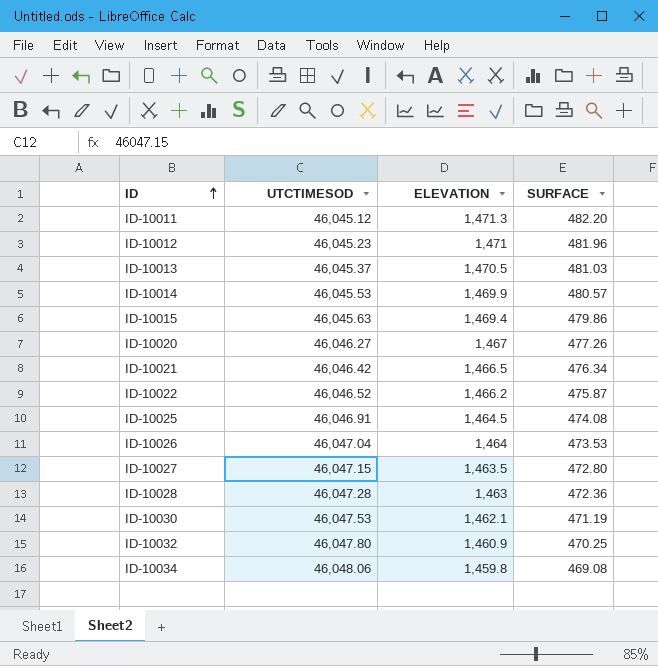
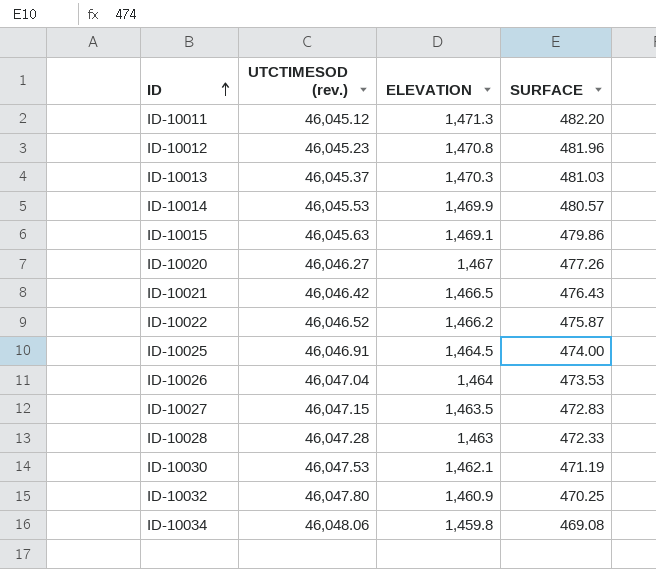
column name: UTCTIMESOD -> UTCTIMESOD (rev.)
ID-10012 | ELEVATION: 1,471 -> 1,470.8
ID-10013 | ELEVATION: 1,470.5 -> 1,470.3
ID-10015 | ELEVATION: 1,469.4 -> 1,469.1
ID-10021 | SURFACE: 476.34 -> 476.43
ID-10025 | SURFACE: 474.08 -> 474.00
ID-10027 | SURFACE: 472.80 -> 472.83
ID-10028 | SURFACE: 472.36 -> 472.33

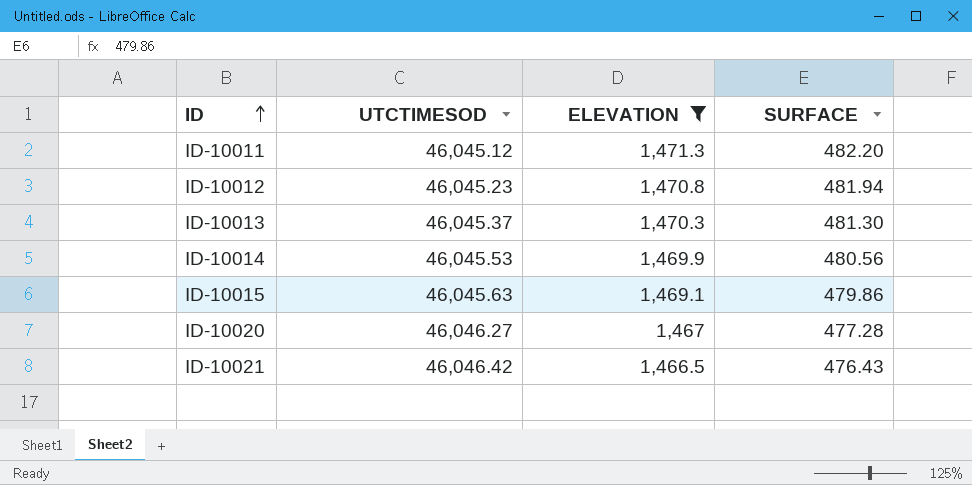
filter: none -> ELEVATION >= 1,466.5
column name: UTCTIMESOD (rev.) -> UTCTIMESOD
ID-10012 | SURFACE: 481.96 -> 481.94
ID-10013 | SURFACE: 481.03 -> 481.30
ID-10014 | SURFACE: 480.57 -> 480.56
ID-10020 | SURFACE: 477.26 -> 477.28

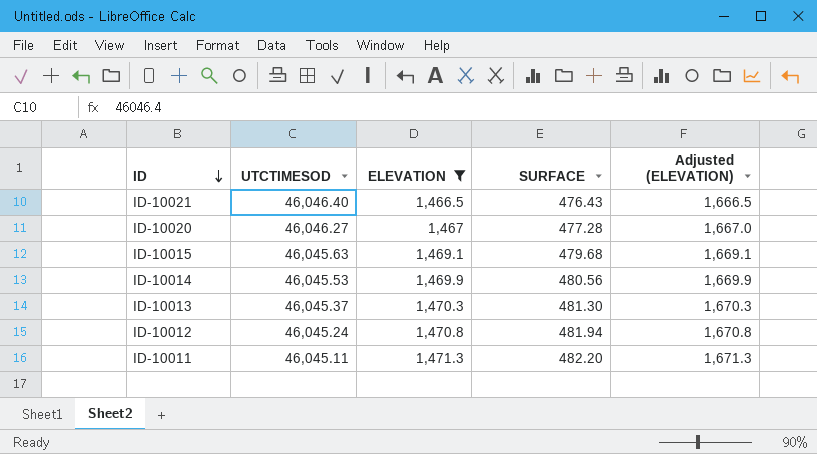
row order: ID ascending -> ID descending
column Adjusted (ELEVATION) | formula: none -> [ELEVATION] + 200
ID-10021 | UTCTIMESOD: 46,046.42 -> 46,046.40
ID-10015 | SURFACE: 479.86 -> 479.68
ID-10012 | UTCTIMESOD: 46,045.23 -> 46,045.24
ID-10011 | UTCTIMESOD: 46,045.12 -> 46,045.11

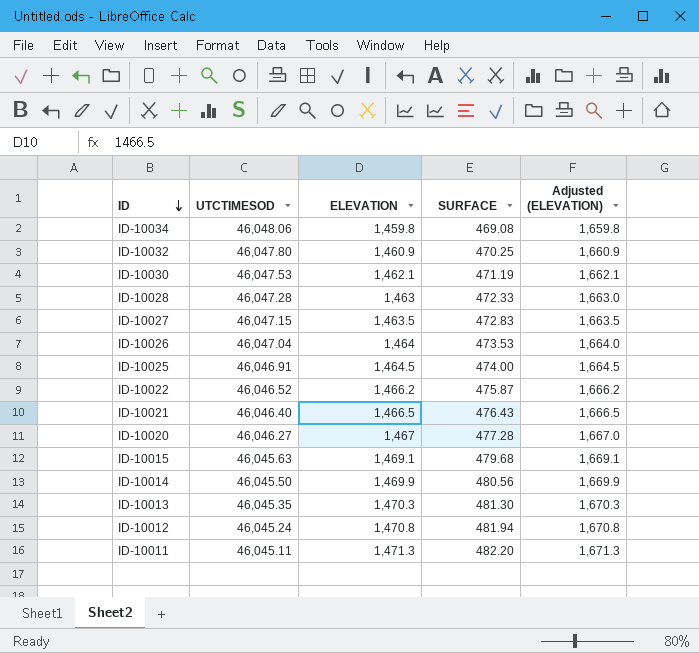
filter: ELEVATION >= 1,466.5 -> none
ID-10014 | UTCTIMESOD: 46,045.53 -> 46,045.50
ID-10013 | UTCTIMESOD: 46,045.37 -> 46,045.35

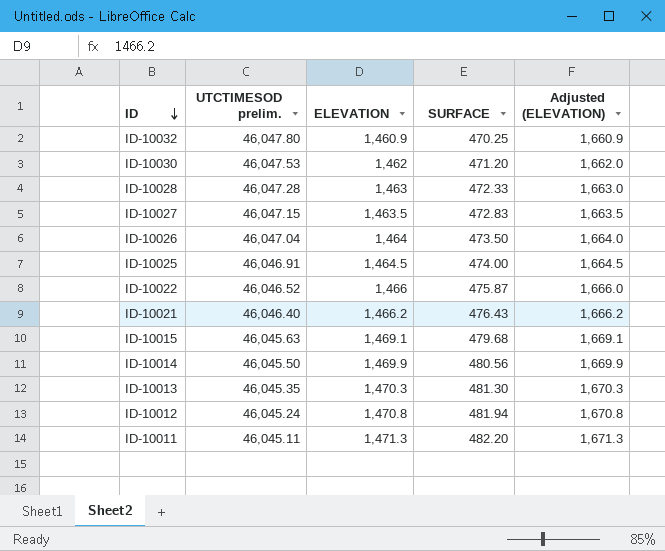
column name: UTCTIMESOD -> UTCTIMESOD prelim.
row ID-10034: 46,048.06 | 1,459.8 | 469.08 | 1,659.8 -> none
row ID-10020: 46,046.27 | 1,467 | 477.28 | 1,667.0 -> none
ID-10030 | ELEVATION: 1,462.1 -> 1,462
ID-10030 | SURFACE: 471.19 -> 471.20
ID-10030 | Adjusted (ELEVATION): 1,662.1 -> 1,662.0
ID-10026 | SURFACE: 473.53 -> 473.50
ID-10022 | ELEVATION: 1,466.2 -> 1,466
ID-10022 | Adjusted (ELEVATION): 1,666.2 -> 1,666.0
ID-10021 | ELEVATION: 1,466.5 -> 1,466.2
ID-10021 | Adjusted (ELEVATION): 1,666.5 -> 1,666.2

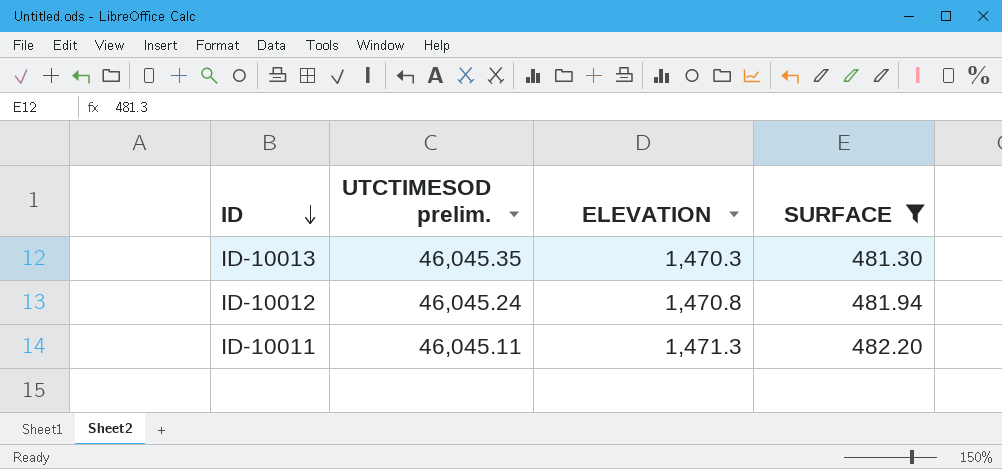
filter: none -> SURFACE >= 481.30
column Adjusted (ELEVATION) | formula: [ELEVATION] + 200 -> none

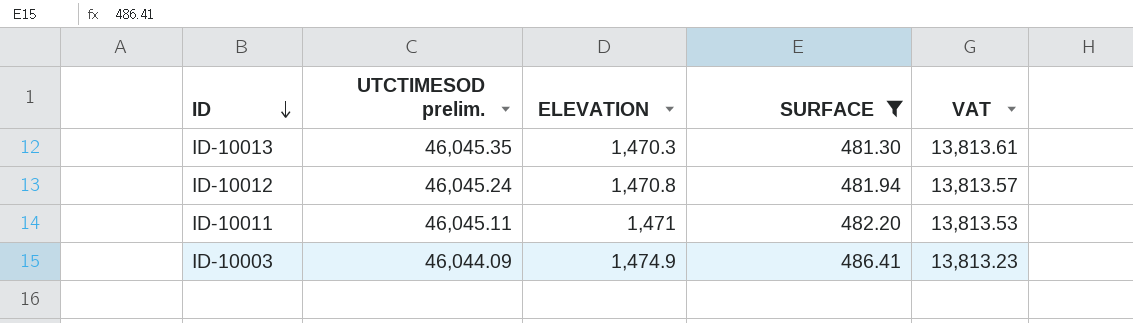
column VAT | formula: none -> [UTCTIMESOD prelim.] * 0.3
ID-10011 | ELEVATION: 1,471.3 -> 1,471
row ID-10003: none -> 46,044.09 | 1,474.9 | 486.41 | 13,813.23

